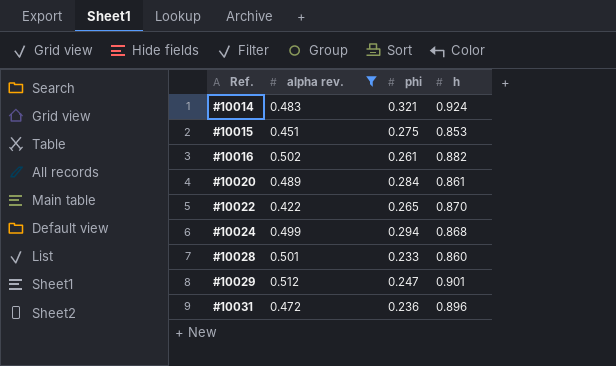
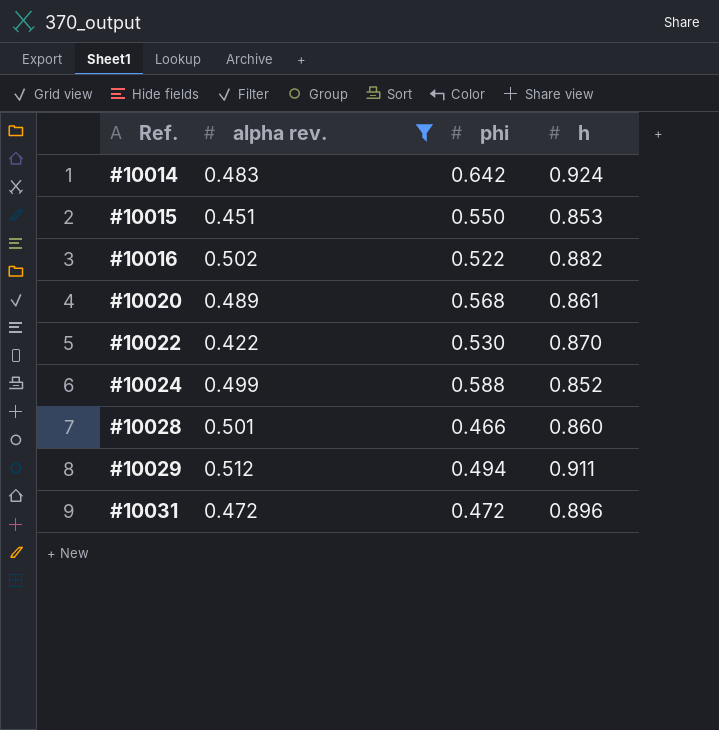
#10014 | phi: 0.321 -> 0.642
#10015 | phi: 0.275 -> 0.550
#10016 | phi: 0.261 -> 0.522
#10020 | phi: 0.284 -> 0.568
#10022 | phi: 0.265 -> 0.530
#10024 | phi: 0.294 -> 0.588
#10024 | h: 0.868 -> 0.852
#10028 | phi: 0.233 -> 0.466
#10029 | phi: 0.247 -> 0.494
#10029 | h: 0.901 -> 0.911
#10031 | phi: 0.236 -> 0.472

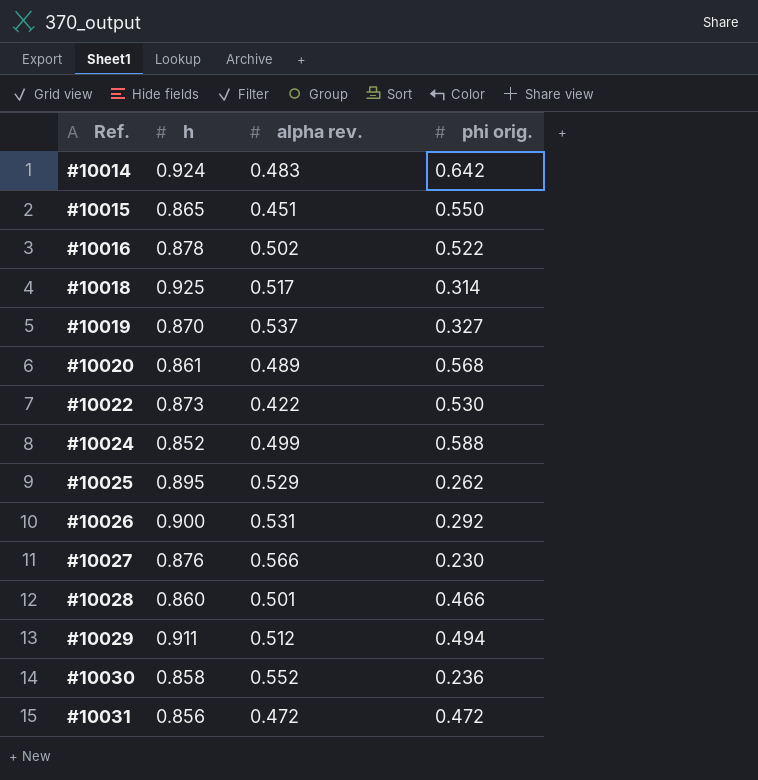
filter: alpha rev. <= 0.512 -> none
column h | position: 4 -> 2
column name: phi -> phi orig.
#10015 | h: 0.853 -> 0.865
#10016 | h: 0.882 -> 0.878
#10022 | h: 0.870 -> 0.873
#10031 | h: 0.896 -> 0.856

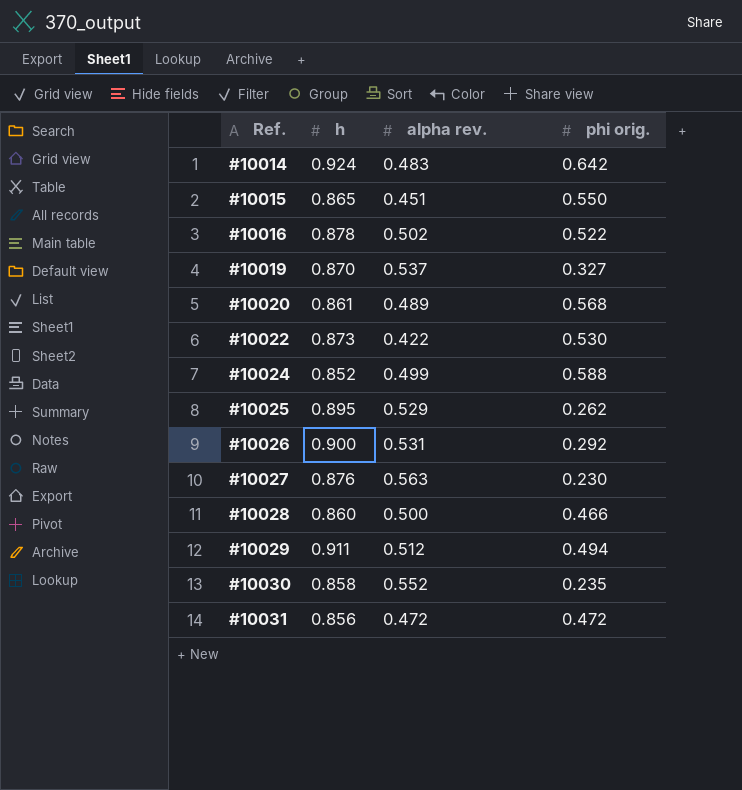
row #10018: 0.925 | 0.517 | 0.314 -> none
#10027 | alpha rev.: 0.566 -> 0.563
#10028 | alpha rev.: 0.501 -> 0.500
#10030 | phi orig.: 0.236 -> 0.235

